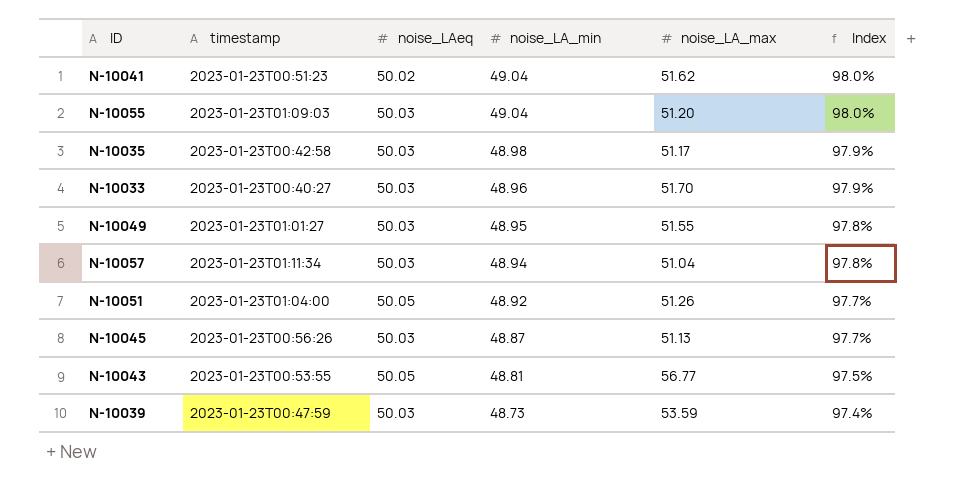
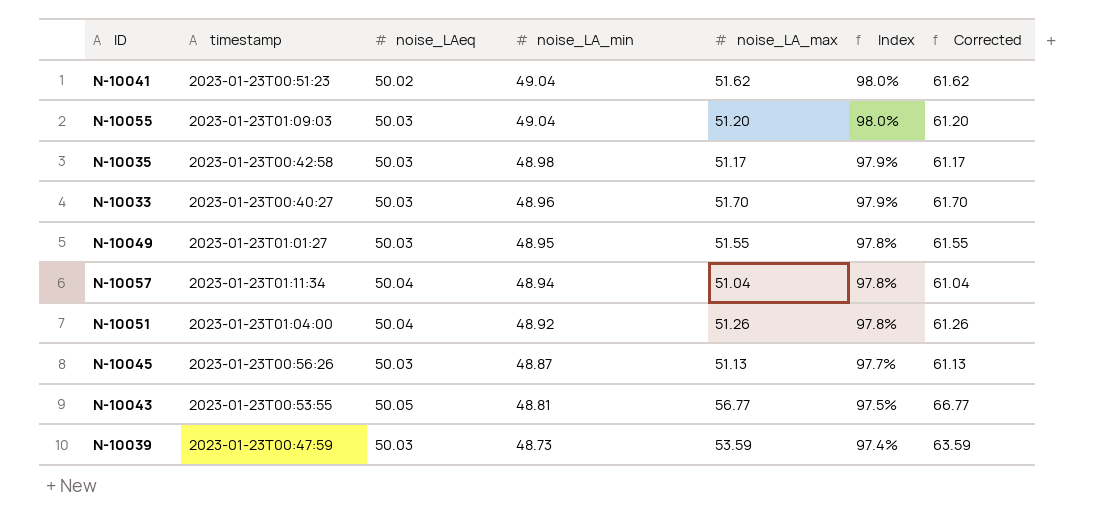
column Corrected | formula: none -> [noise_LA_max] + 10
N-10057 | noise_LAeq: 50.03 -> 50.04
N-10051 | noise_LAeq: 50.05 -> 50.04
N-10051 | Index: 97.7% -> 97.8%

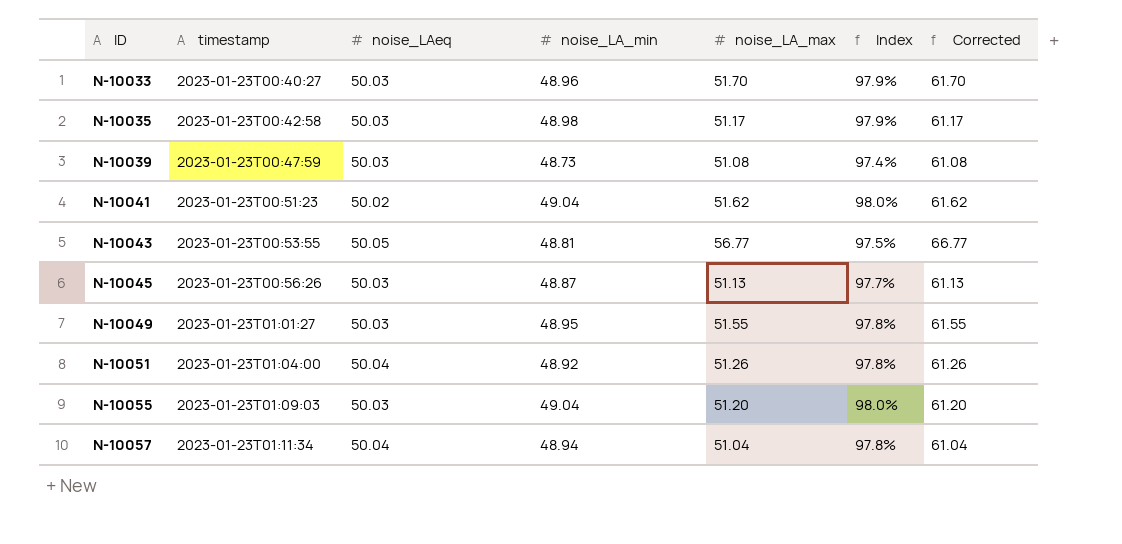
row order: noise_LA_min descending -> ID ascending
N-10039 | noise_LA_max: 53.59 -> 51.08
N-10039 | Corrected: 63.59 -> 61.08

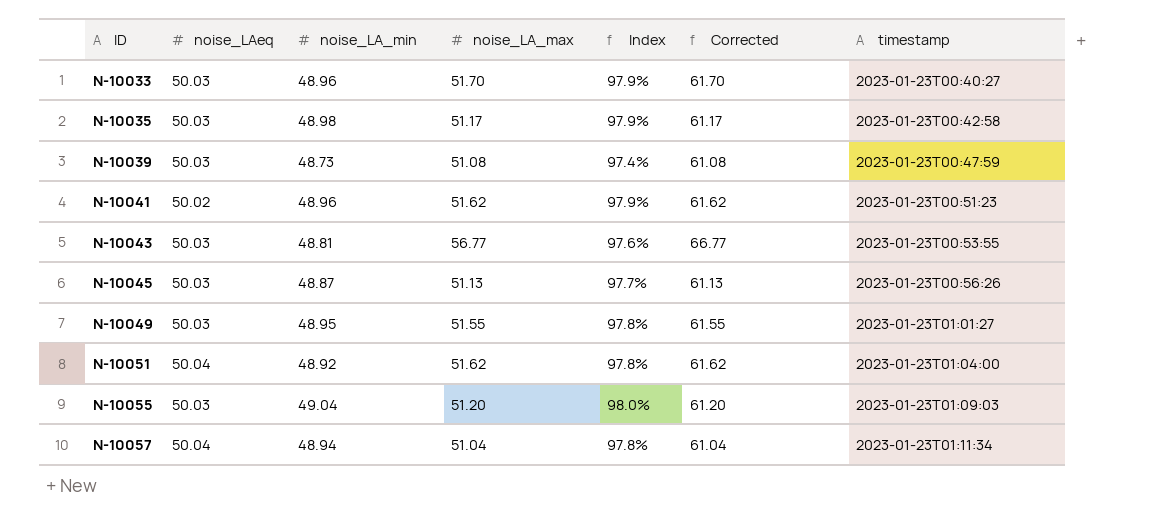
column timestamp | position: 2 -> 7
N-10041 | noise_LA_min: 49.04 -> 48.96
N-10041 | Index: 98.0% -> 97.9%
N-10043 | noise_LAeq: 50.05 -> 50.03
N-10043 | Index: 97.5% -> 97.6%
N-10051 | noise_LA_max: 51.26 -> 51.62
N-10051 | Corrected: 61.26 -> 61.62

